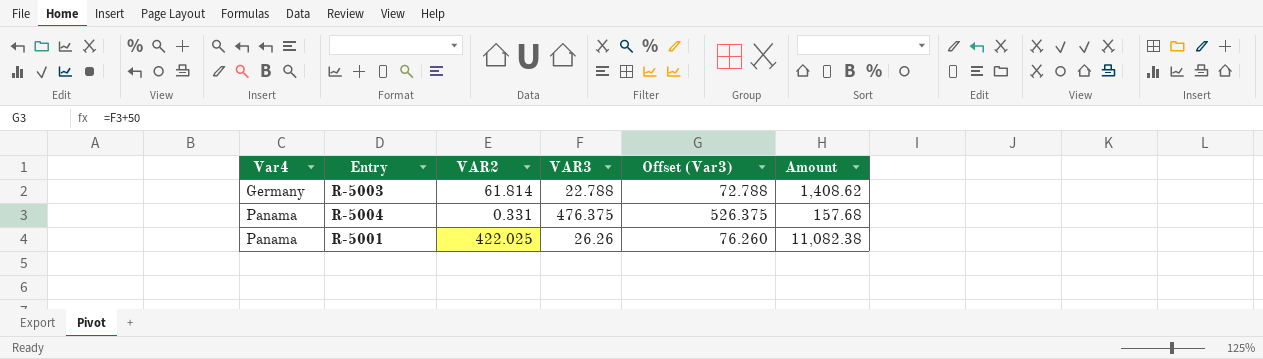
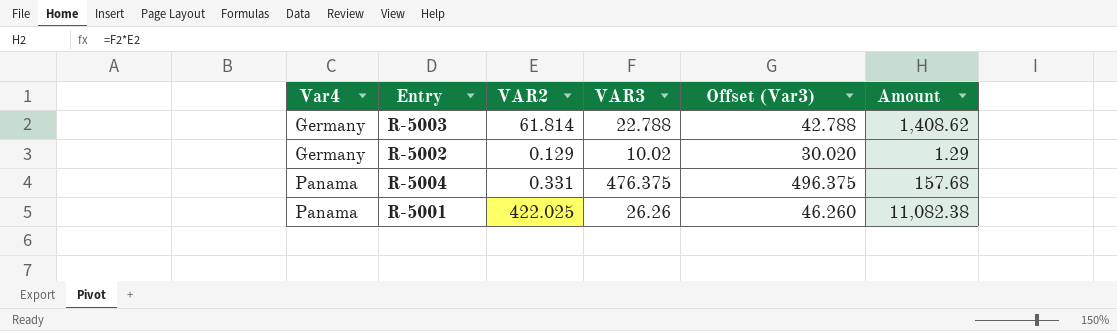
column Offset (Var3) | formula: [VAR3] + 50 -> [VAR3] + 20
row R-5002: none -> Germany | 0.129 | 10.02 | 30.020 | 1.29

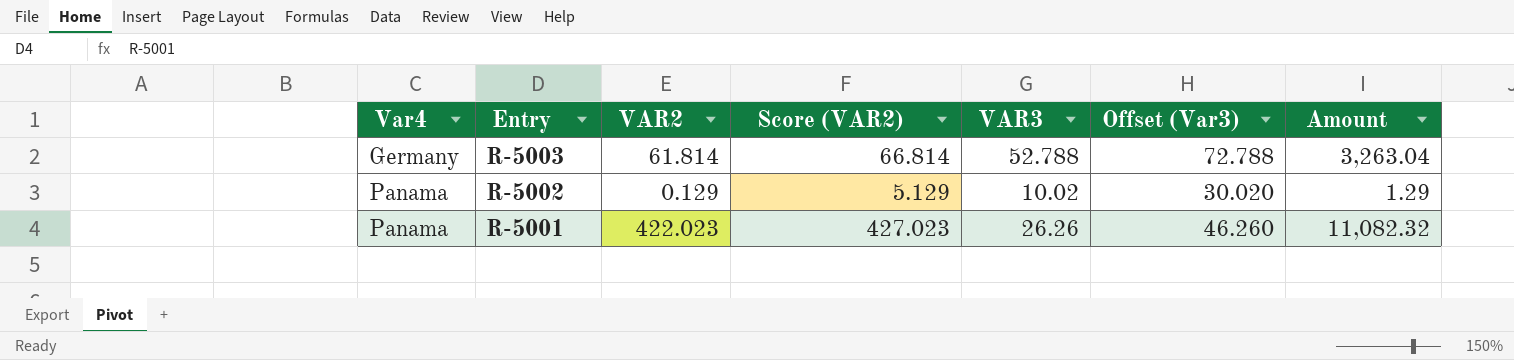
column Score (VAR2) | formula: none -> [VAR2] + 5
row R-5004: Panama | 0.331 | 476.375 | 496.375 | 157.68 -> none
R-5003 | VAR3: 22.788 -> 52.788
R-5003 | Offset (Var3): 42.788 -> 72.788
R-5003 | Amount: 1,408.62 -> 3,263.04
R-5002 | Var4: Germany -> Panama
R-5001 | VAR2: 422.025 -> 422.023
R-5001 | Amount: 11,082.38 -> 11,082.32

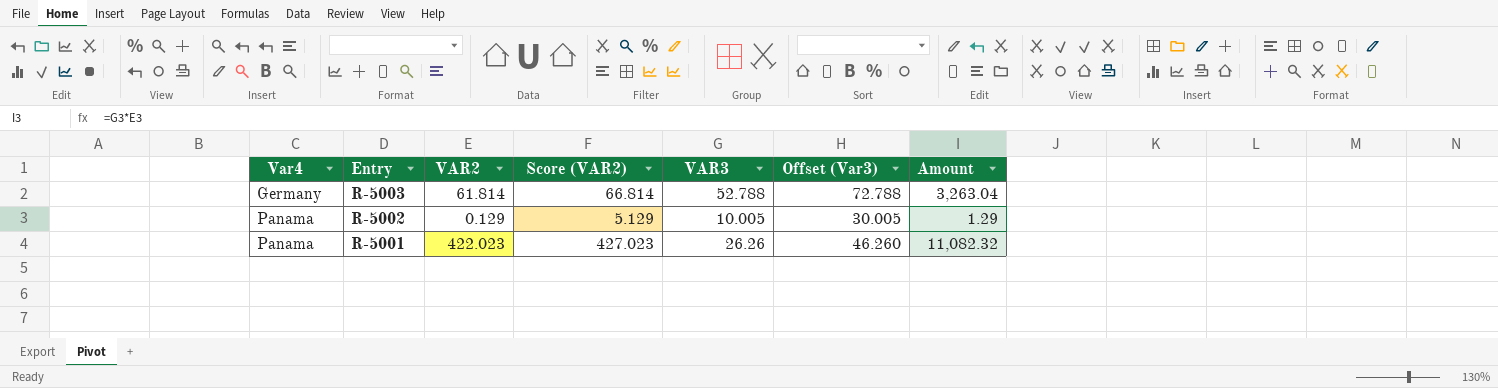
R-5002 | VAR3: 10.02 -> 10.005
R-5002 | Offset (Var3): 30.020 -> 30.005

